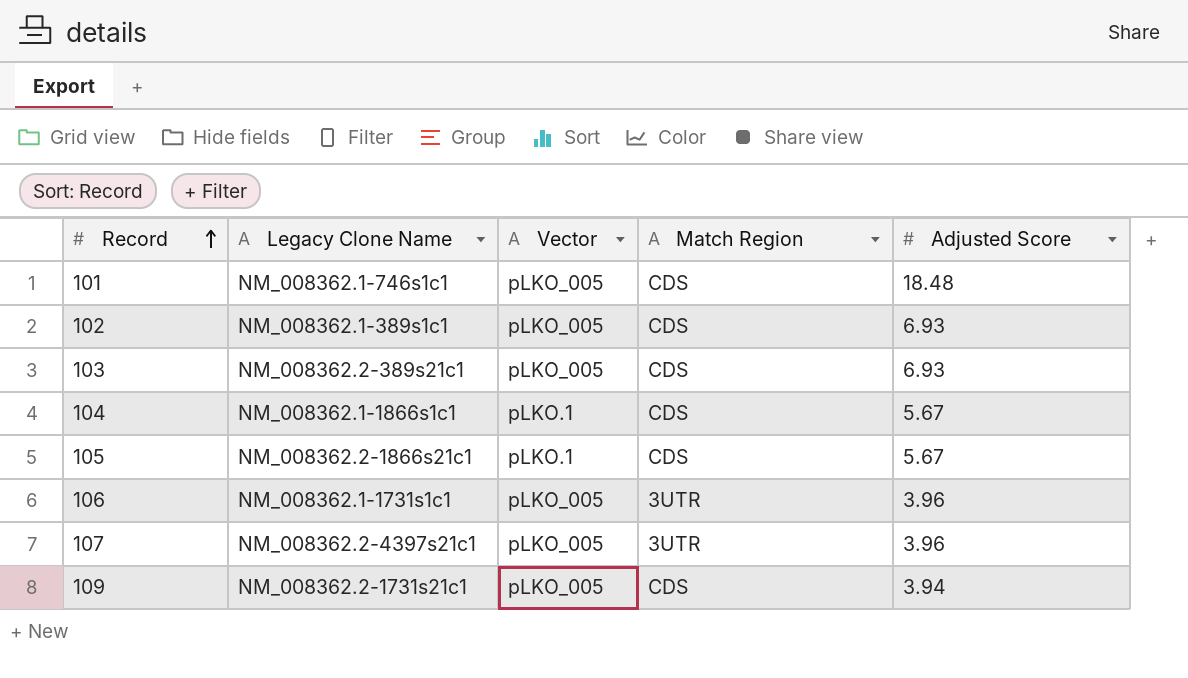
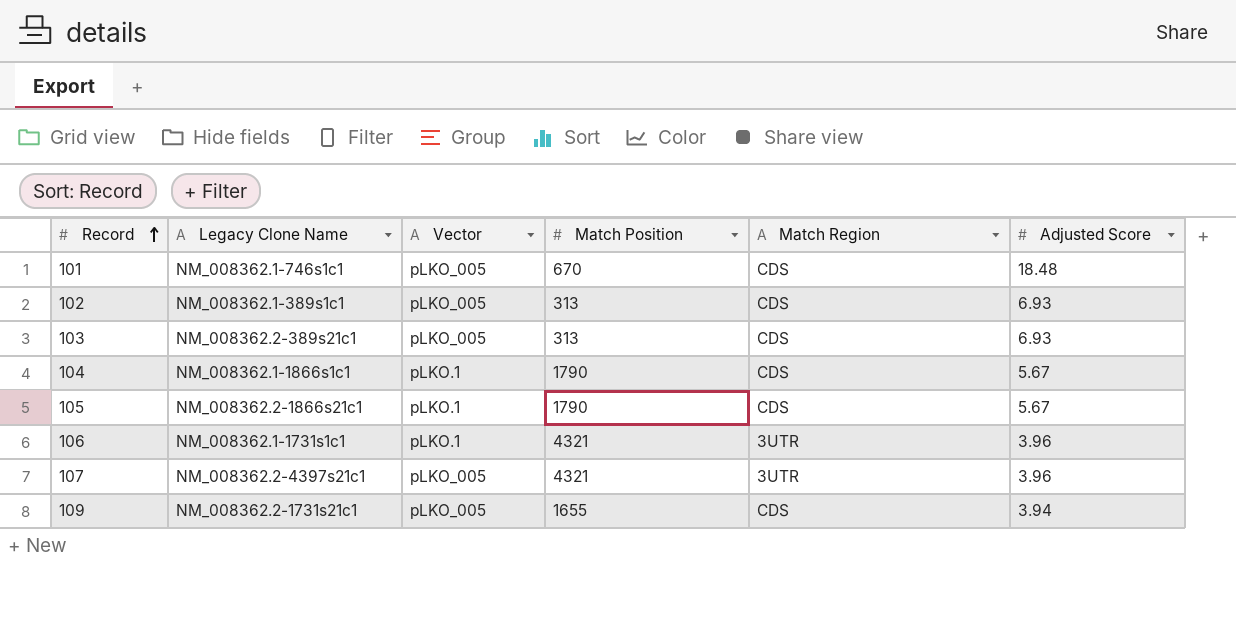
column Match Position | position: none -> 4
106 | Vector: pLKO_005 -> pLKO.1

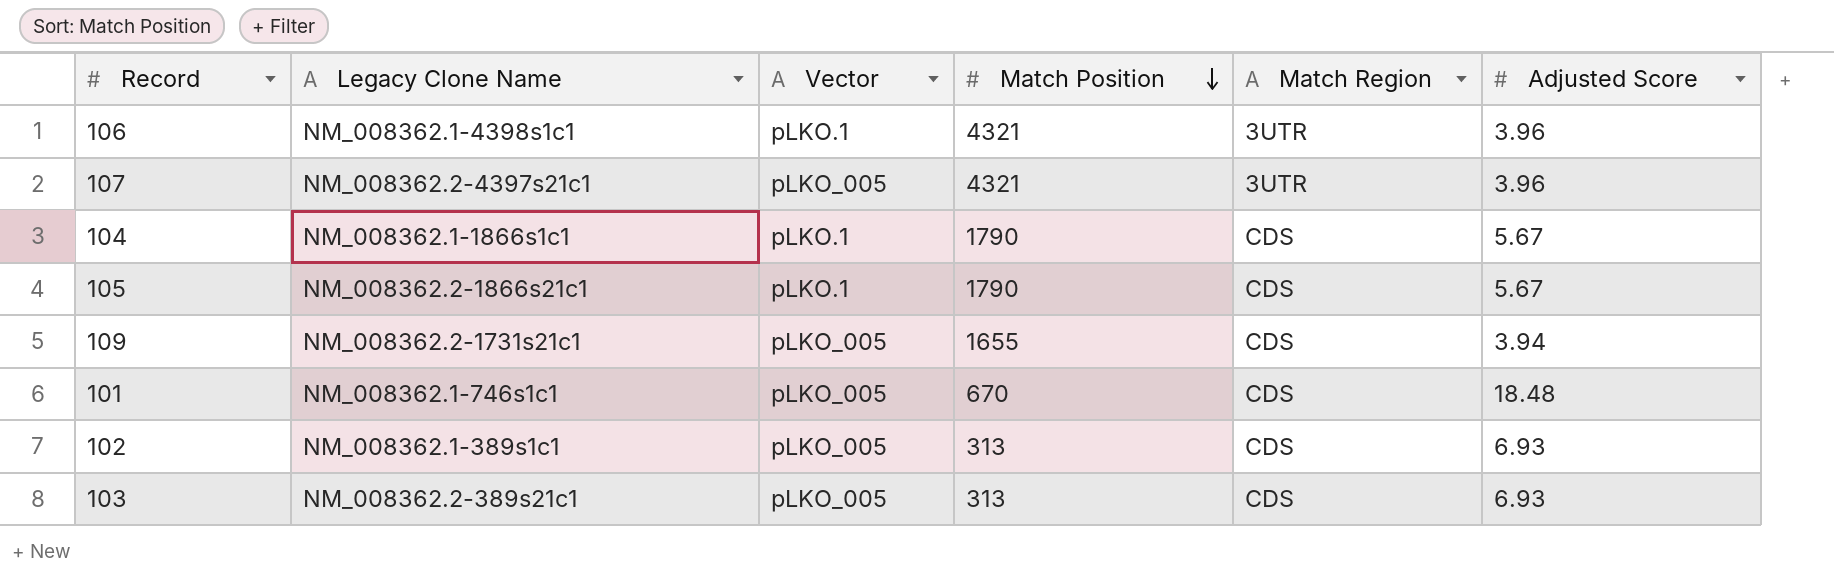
row order: Record ascending -> Match Position descending
106 | Legacy Clone Name: NM_008362.1-1731s1c1 -> NM_008362.1-4398s1c1

